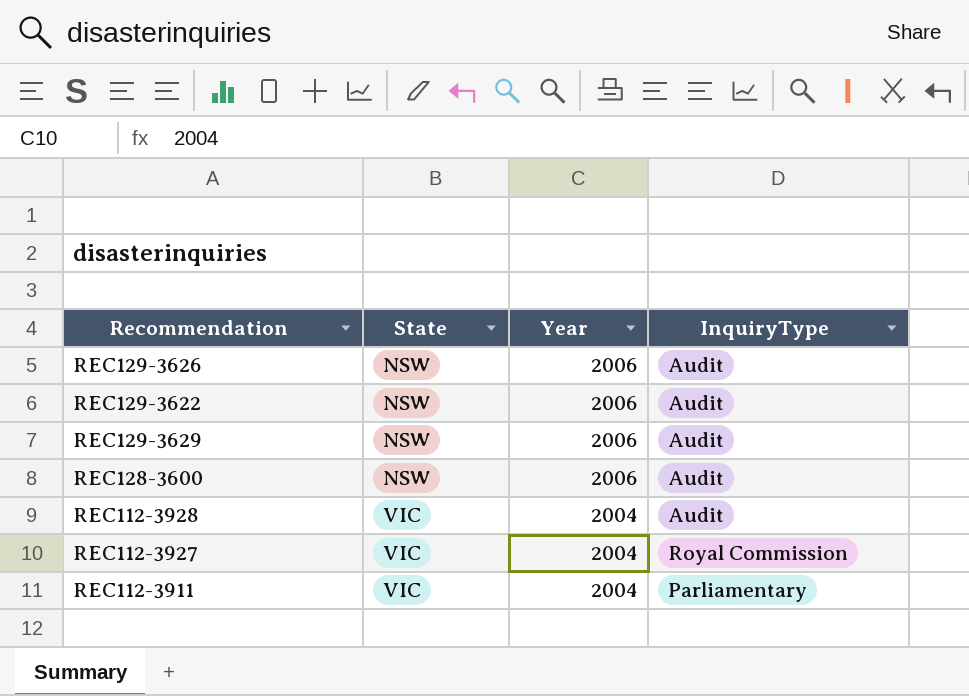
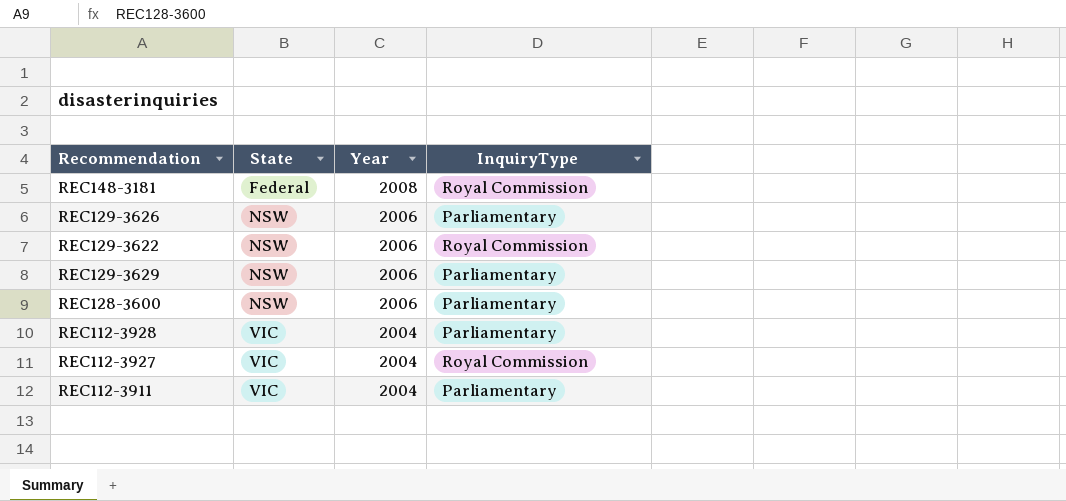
row REC148-3181: none -> Federal | 2008 | Royal Commission
REC129-3626 | InquiryType: Audit -> Parliamentary
REC129-3622 | InquiryType: Audit -> Royal Commission
REC129-3629 | InquiryType: Audit -> Parliamentary
REC128-3600 | InquiryType: Audit -> Parliamentary
REC112-3928 | InquiryType: Audit -> Parliamentary

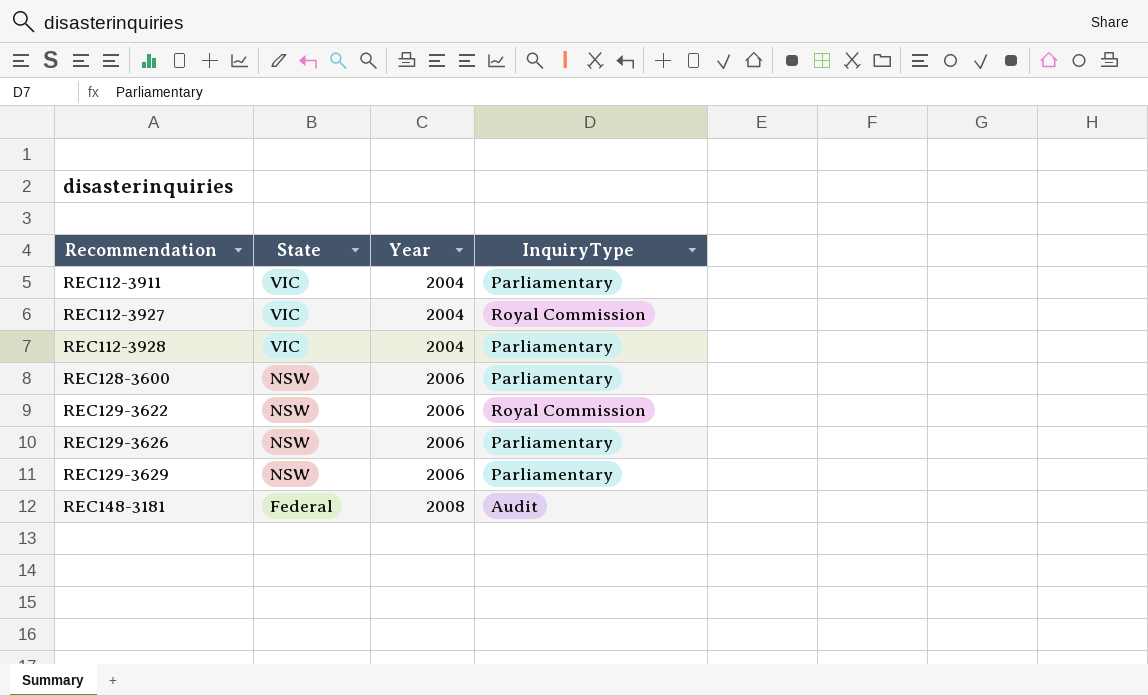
row order: State ascending -> Recommendation ascending
REC148-3181 | InquiryType: Royal Commission -> Audit

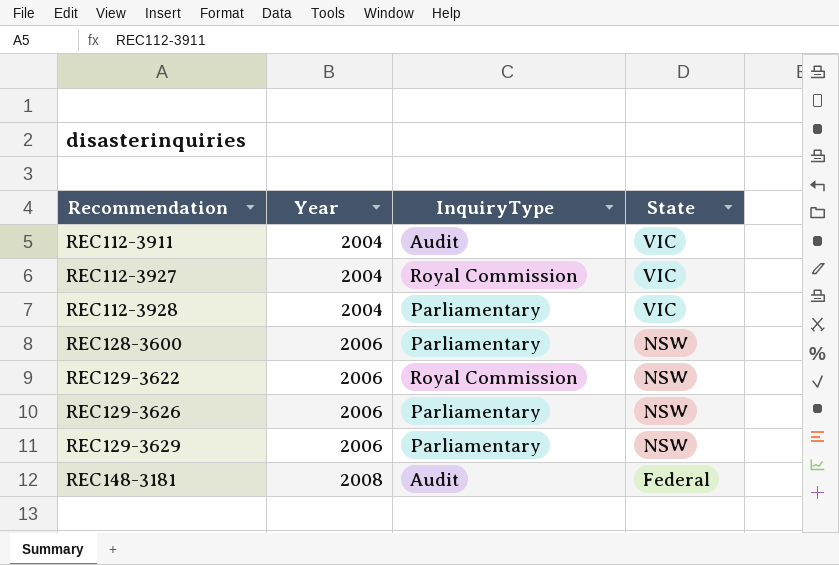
column State | position: 2 -> 4
REC112-3911 | InquiryType: Parliamentary -> Audit

